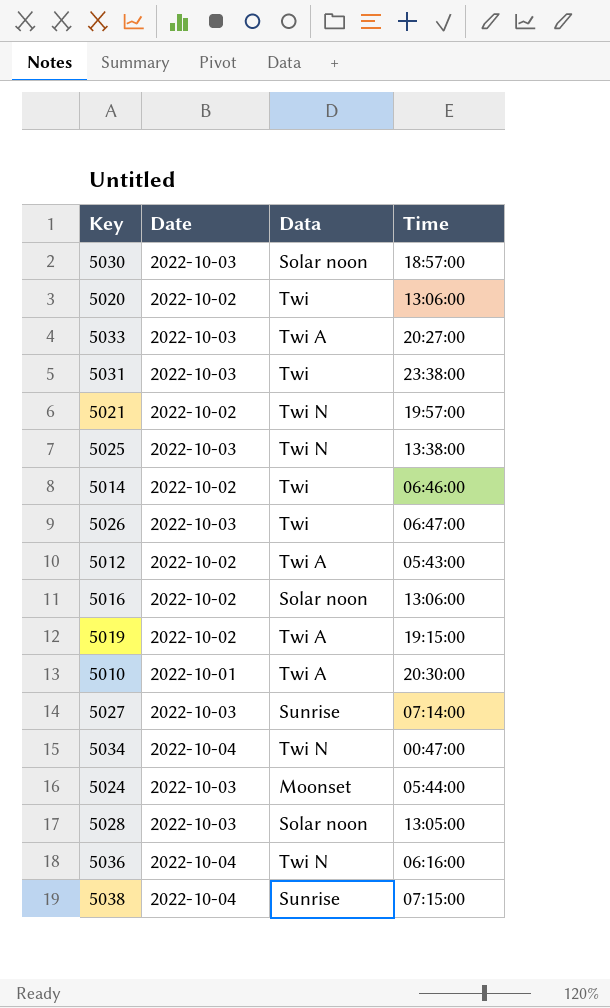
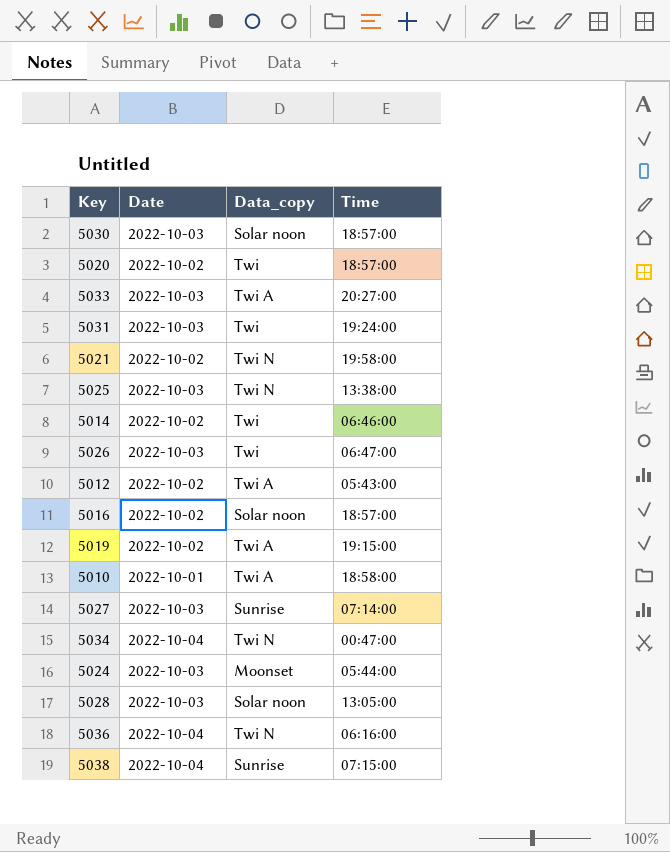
column name: Data -> Data_copy
5020 | Time: 13:06:00 -> 18:57:00
5031 | Time: 23:38:00 -> 19:24:00
5021 | Time: 19:57:00 -> 19:58:00
5016 | Time: 13:06:00 -> 18:57:00
5010 | Time: 20:30:00 -> 18:58:00

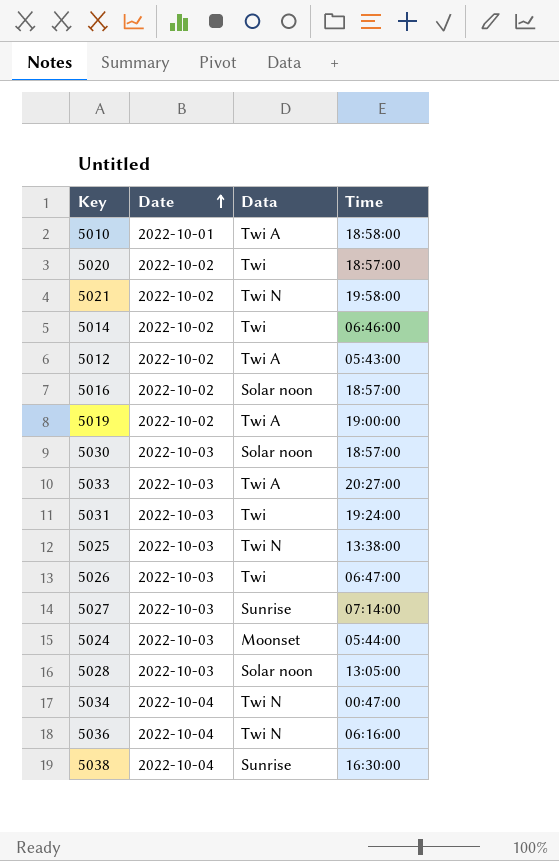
row order: none -> Date ascending
column name: Data_copy -> Data
5019 | Time: 19:15:00 -> 19:00:00
5038 | Time: 07:15:00 -> 16:30:00

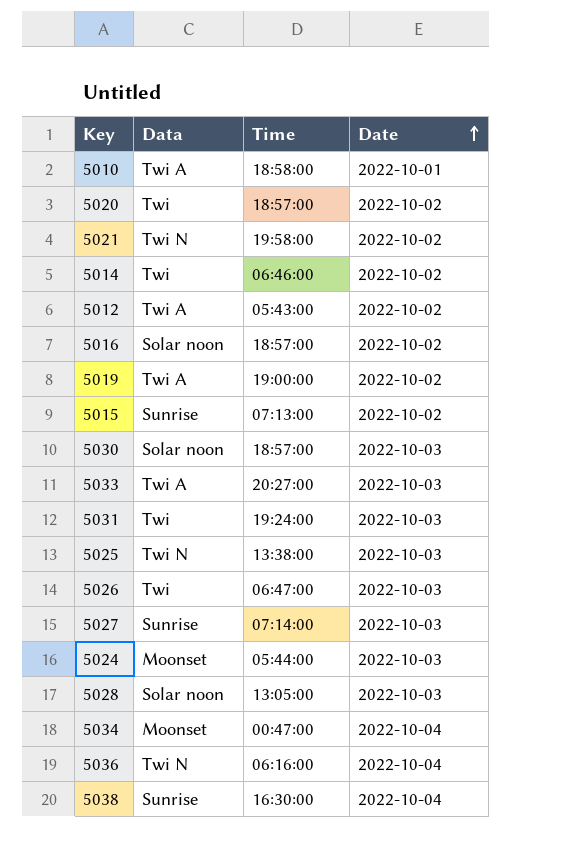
column Date | position: 2 -> 4
row 5015: none -> Sunrise | 07:13:00 | 2022-10-02
5034 | Data: Twi N -> Moonset

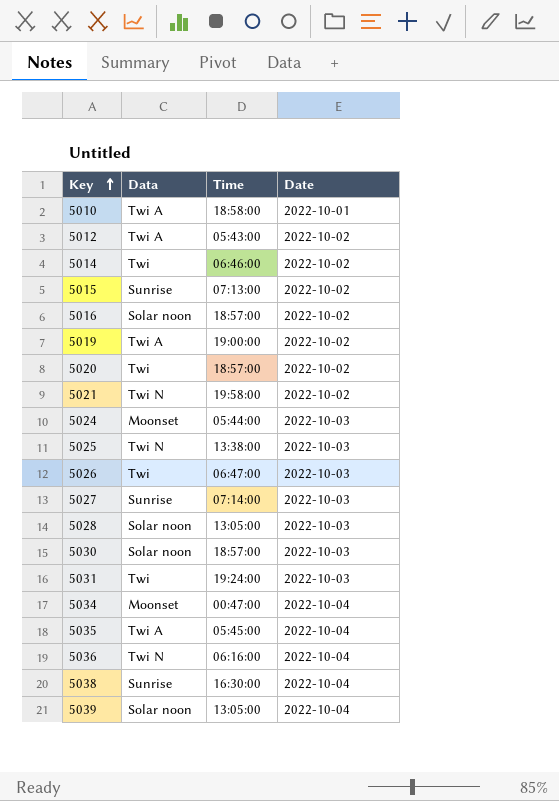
row order: Date ascending -> Key ascending
row 5033: Twi A | 20:27:00 | 2022-10-03 -> none
row 5035: none -> Twi A | 05:45:00 | 2022-10-04
row 5039: none -> Solar noon | 13:05:00 | 2022-10-04

